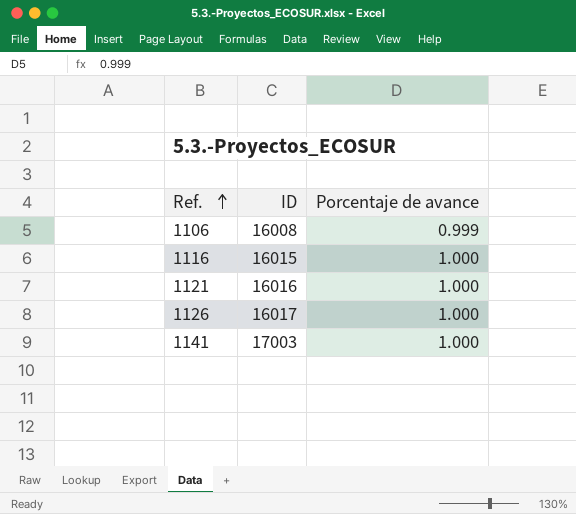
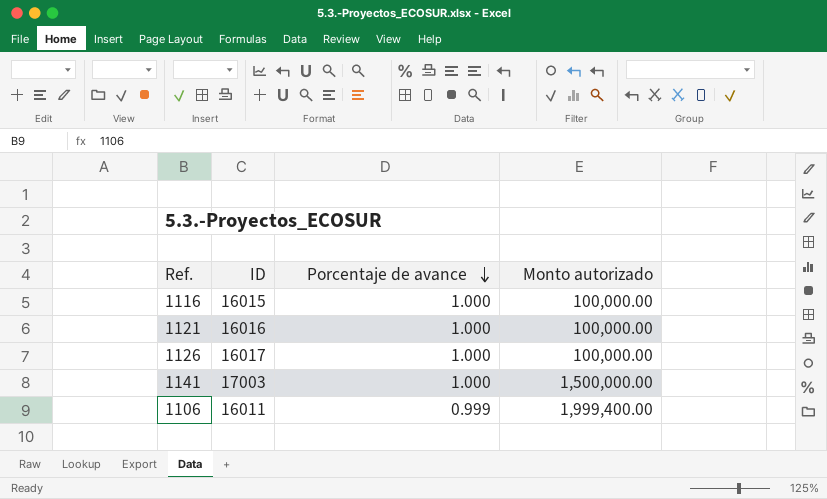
row order: Ref. ascending -> Porcentaje de avance descending
column Monto autorizado | position: none -> 4
1106 | ID: 16008 -> 16011

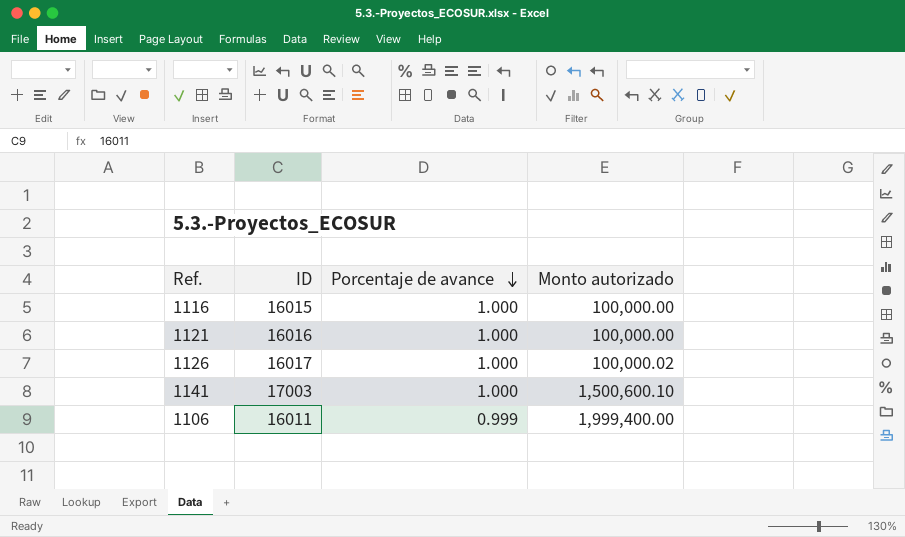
1126 | Monto autorizado: 100,000.00 -> 100,000.02
1141 | Monto autorizado: 1,500,000.00 -> 1,500,600.10

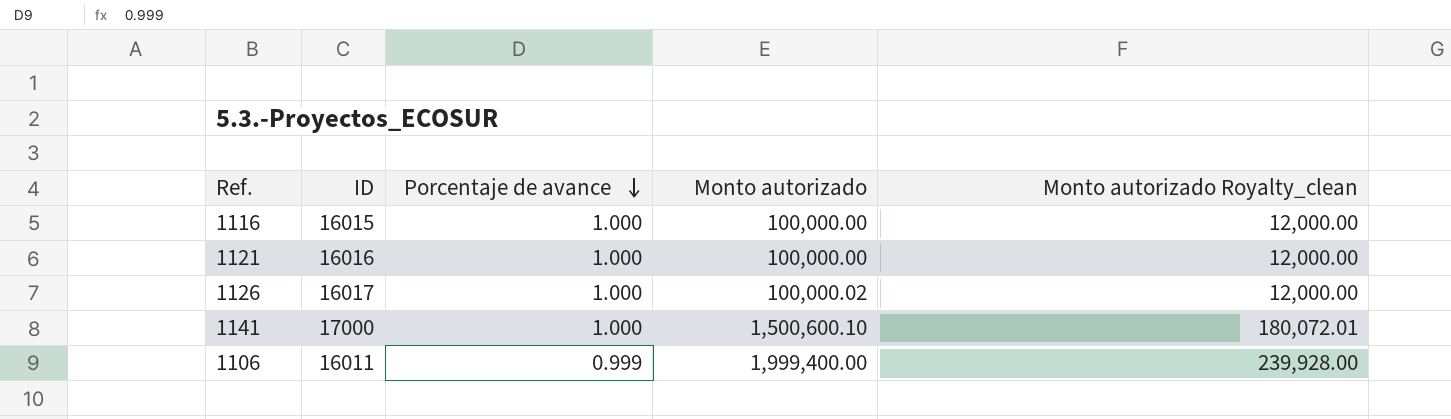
column Monto autorizado Royalty_clean | formula: none -> [Monto autorizado] * 0.12
1141 | ID: 17003 -> 17000

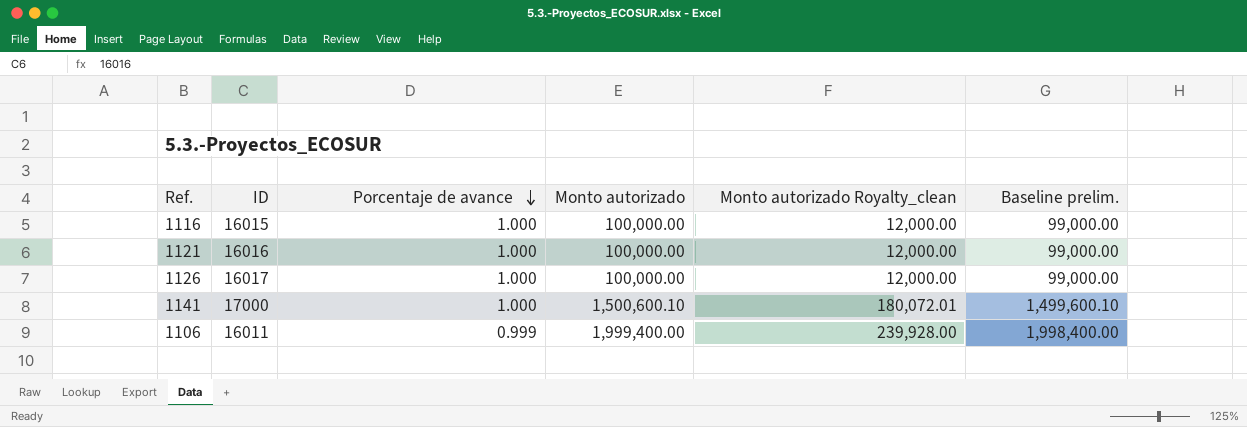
column Baseline prelim. | formula: none -> [Monto autorizado] - 1000
1126 | Monto autorizado: 100,000.02 -> 100,000.00

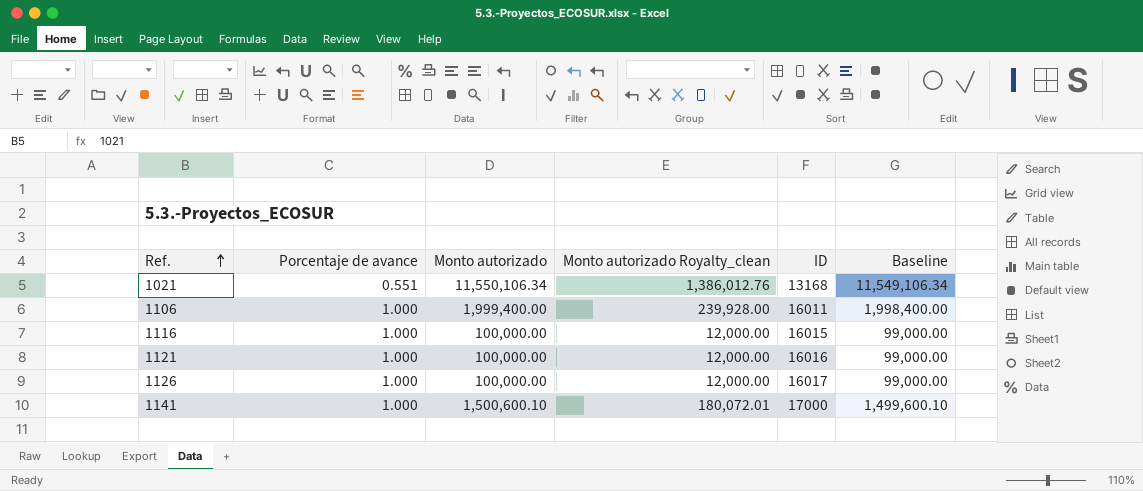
row order: Porcentaje de avance descending -> Ref. ascending
column ID | position: 2 -> 5
column name: Baseline prelim. -> Baseline
row 1021: none -> 0.551 | 11,550,106.34 | 1,386,012.76 | 13168 | 11,549,106.34
1106 | Porcentaje de avance: 0.999 -> 1.000

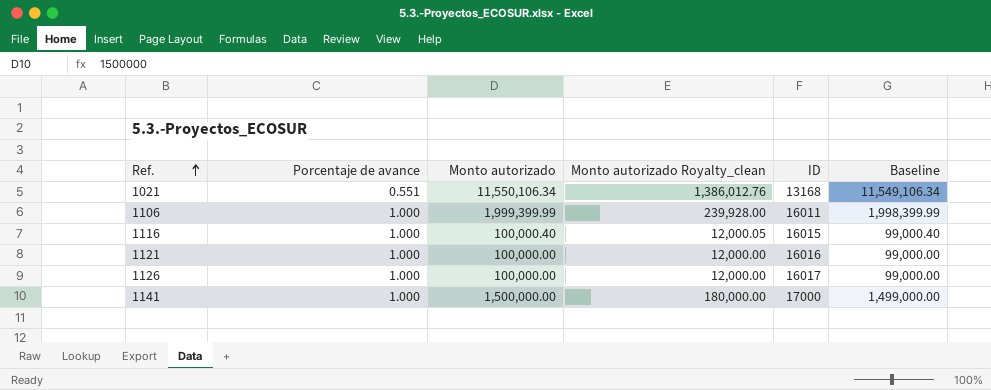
1106 | Monto autorizado: 1,999,400.00 -> 1,999,399.99
1106 | Baseline: 1,998,400.00 -> 1,998,399.99
1116 | Monto autorizado: 100,000.00 -> 100,000.40
1116 | Monto autorizado Royalty_clean: 12,000.00 -> 12,000.05
1116 | Baseline: 99,000.00 -> 99,000.40
1141 | Monto autorizado: 1,500,600.10 -> 1,500,000.00
1141 | Monto autorizado Royalty_clean: 180,072.01 -> 180,000.00
1141 | Baseline: 1,499,600.10 -> 1,499,000.00

